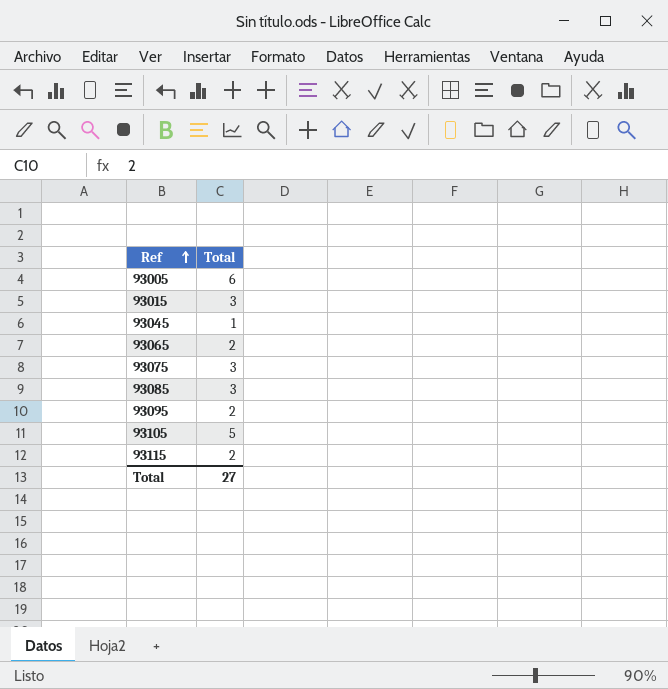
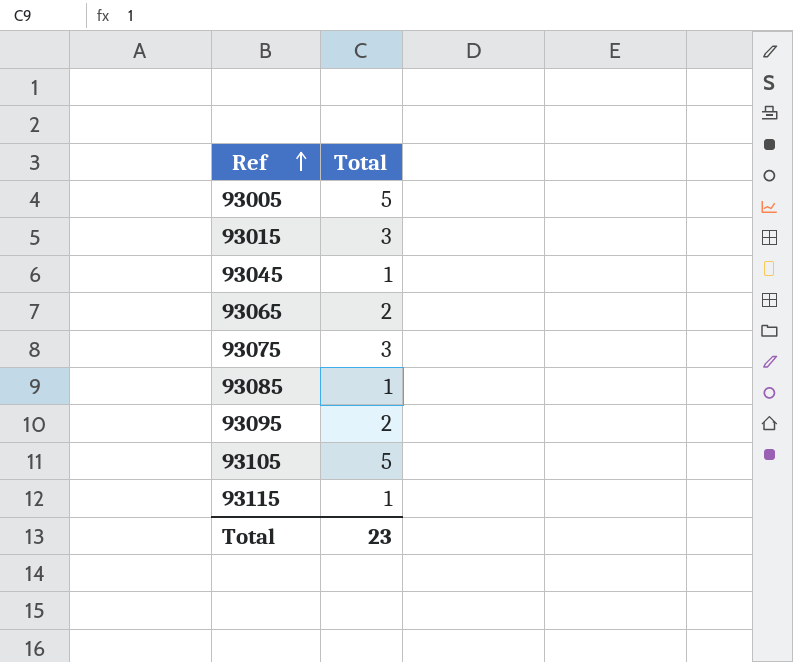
93005 | Total: 6 -> 5
93085 | Total: 3 -> 1
93115 | Total: 2 -> 1
Total | Total: 27 -> 23

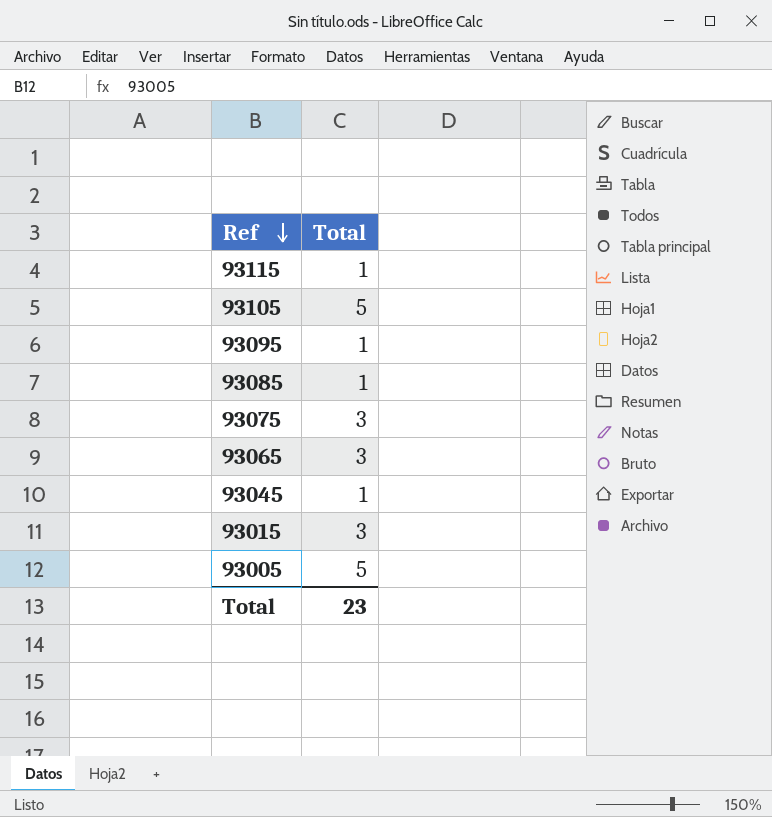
row order: Ref ascending -> Ref descending
93095 | Total: 2 -> 1
93065 | Total: 2 -> 3

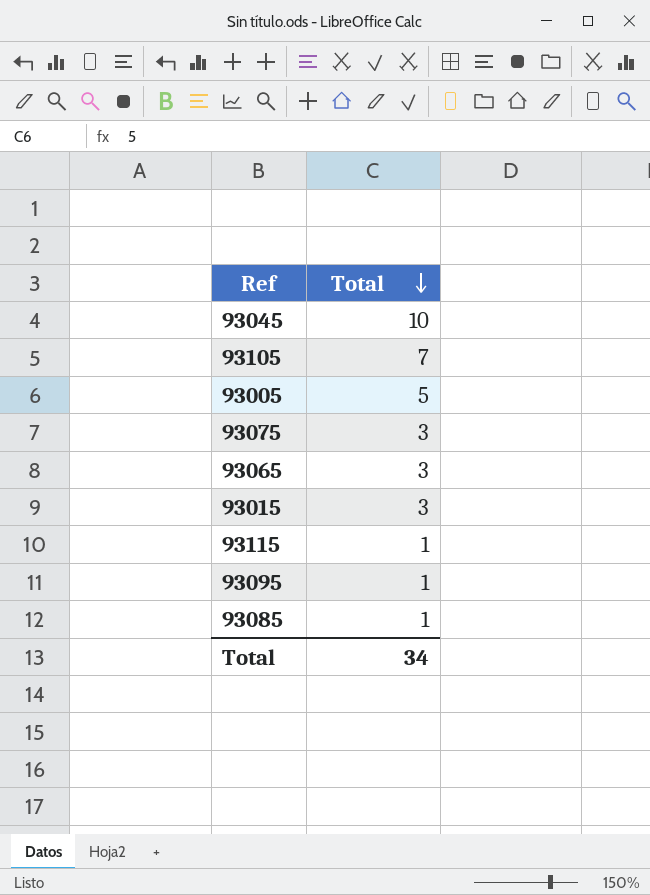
row order: Ref descending -> Total descending
93045 | Total: 1 -> 10
93105 | Total: 5 -> 7
Total | Total: 23 -> 34

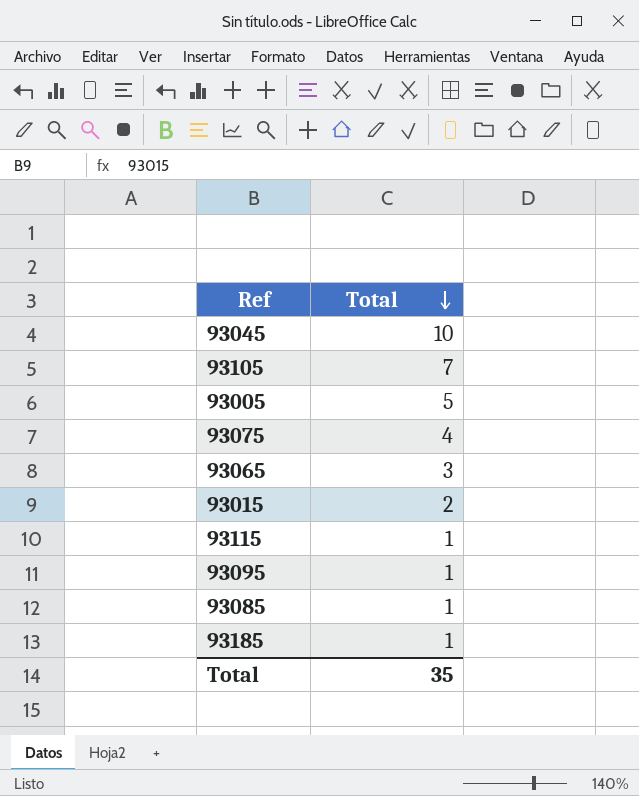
93075 | Total: 3 -> 4
93015 | Total: 3 -> 2
row 93185: none -> 1
Total | Total: 34 -> 35

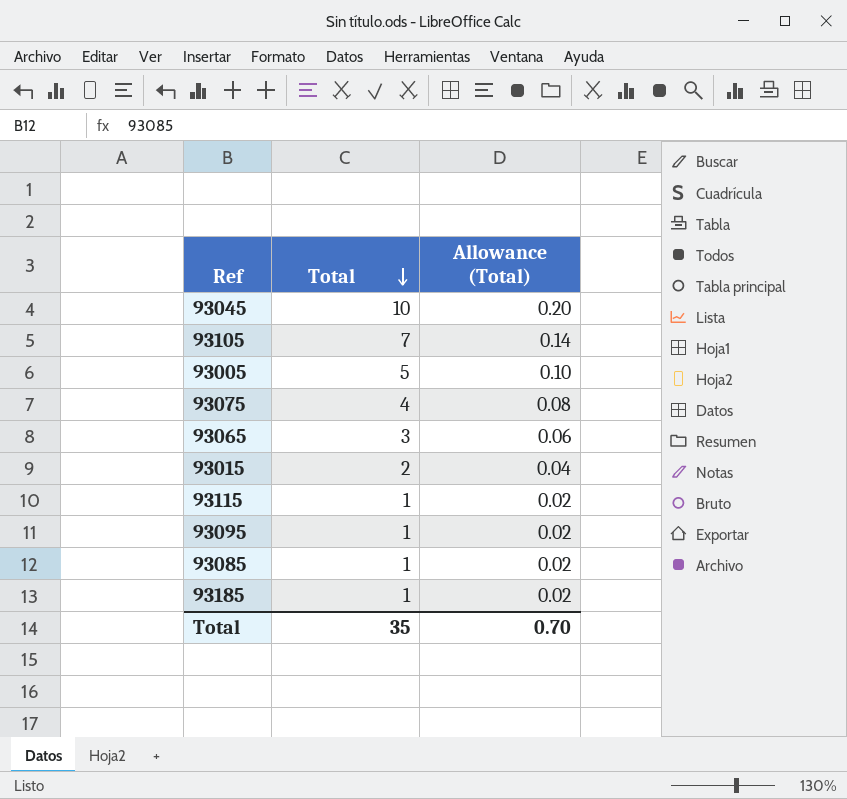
column Allowance (Total) | formula: none -> [Total] * 0.02

